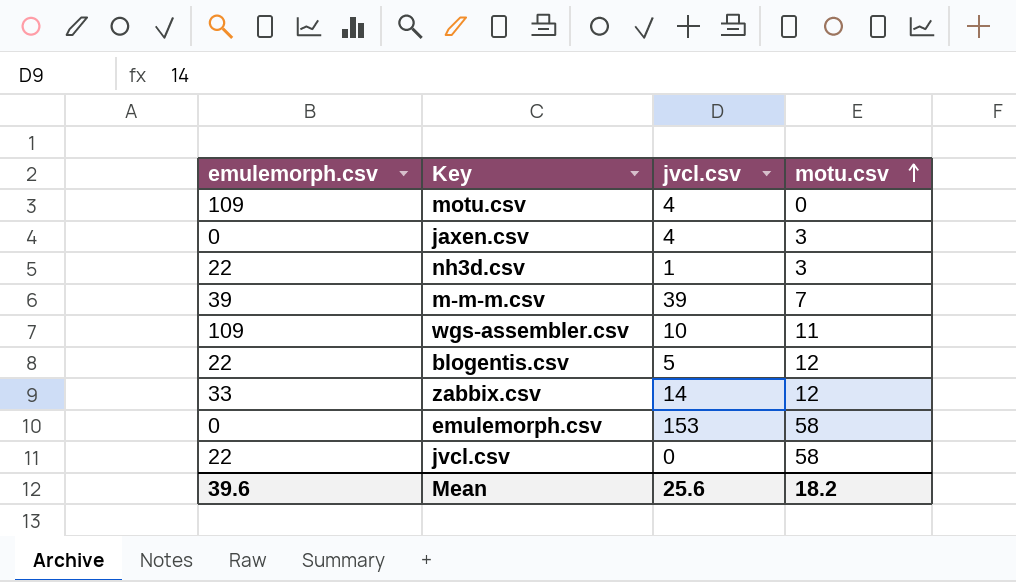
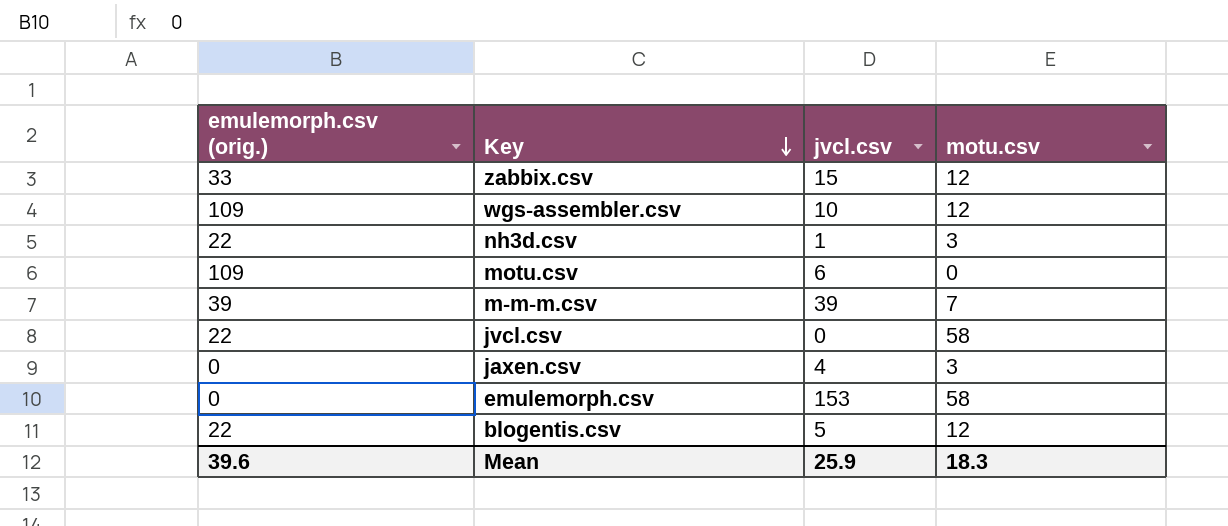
row order: motu.csv ascending -> Key descending
column name: emulemorph.csv -> emulemorph.csv (orig.)
zabbix.csv | jvcl.csv: 14 -> 15
wgs-assembler.csv | motu.csv: 11 -> 12
motu.csv | jvcl.csv: 4 -> 6
Mean | jvcl.csv: 25.6 -> 25.9
Mean | motu.csv: 18.2 -> 18.3

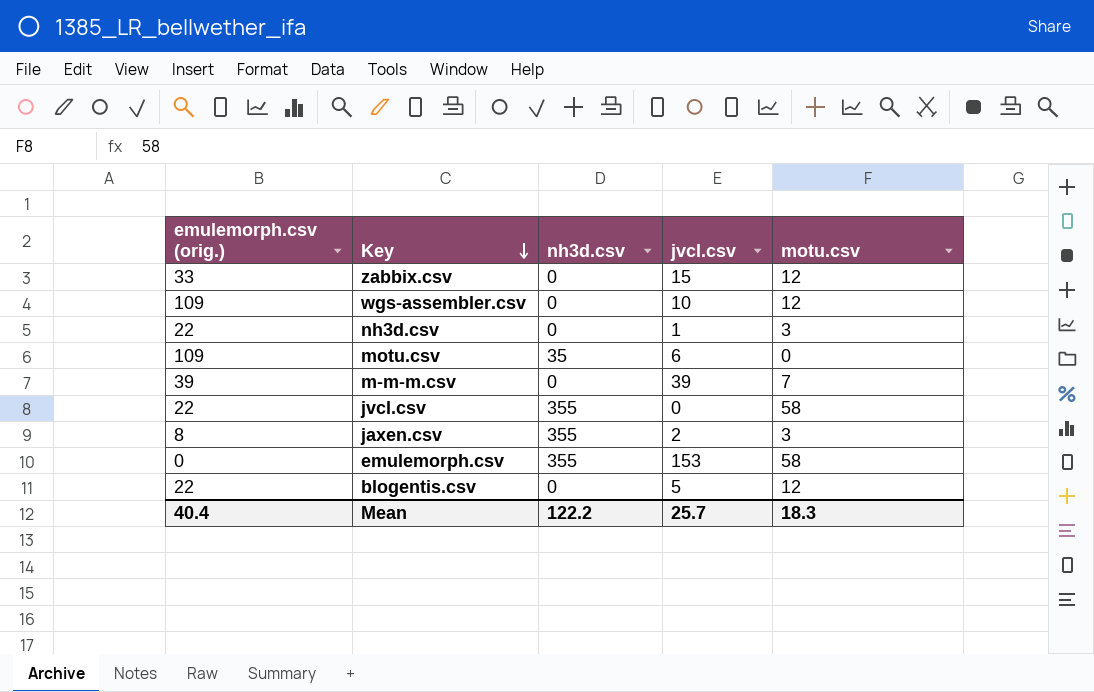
column nh3d.csv | position: none -> 3
jaxen.csv | emulemorph.csv (orig.): 0 -> 8
jaxen.csv | jvcl.csv: 4 -> 2
Mean | emulemorph.csv (orig.): 39.6 -> 40.4
Mean | jvcl.csv: 25.9 -> 25.7

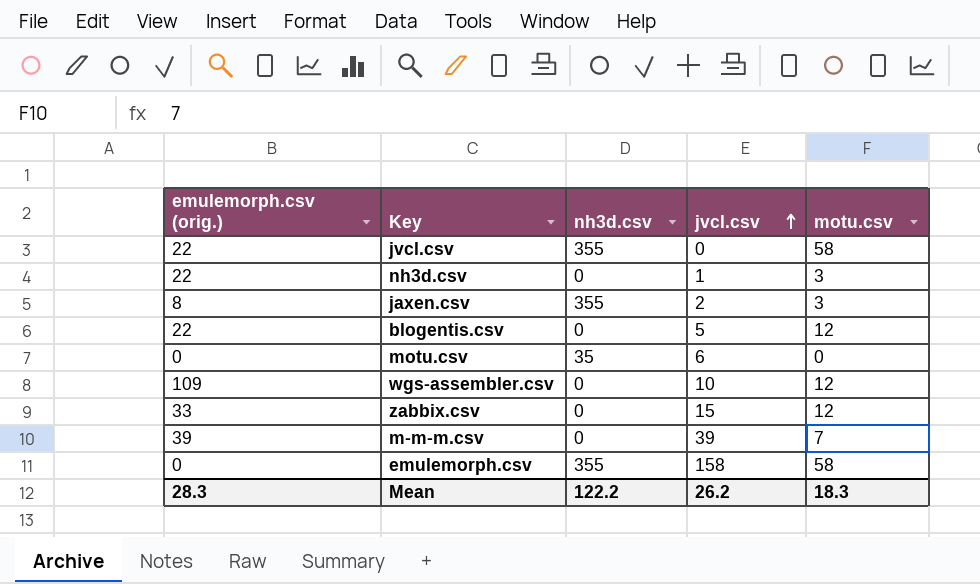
row order: Key descending -> jvcl.csv ascending
motu.csv | emulemorph.csv (orig.): 109 -> 0
emulemorph.csv | jvcl.csv: 153 -> 158
Mean | emulemorph.csv (orig.): 40.4 -> 28.3
Mean | jvcl.csv: 25.7 -> 26.2

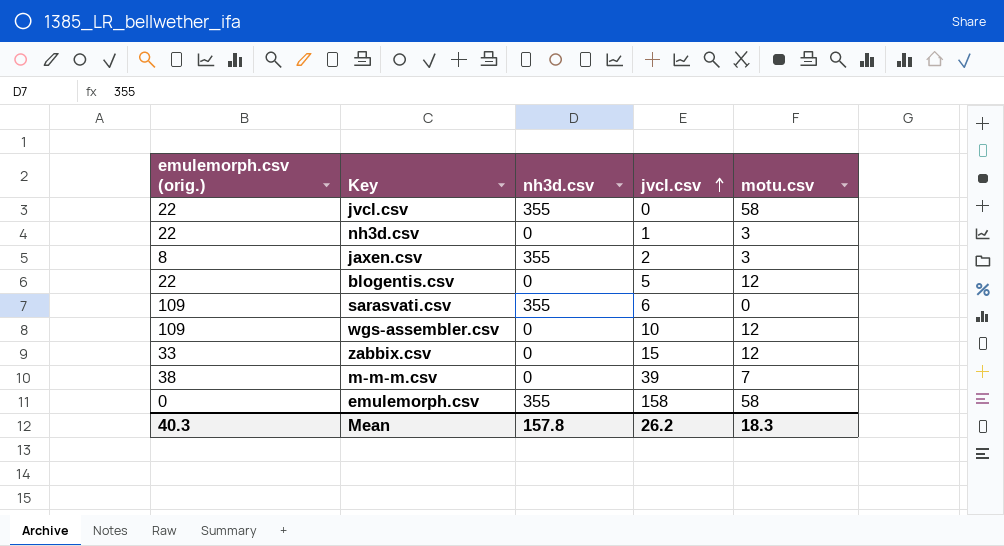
row motu.csv: 0 | 35 | 6 | 0 -> none
row sarasvati.csv: none -> 109 | 355 | 6 | 0
m-m-m.csv | emulemorph.csv (orig.): 39 -> 38
Mean | emulemorph.csv (orig.): 28.3 -> 40.3
Mean | nh3d.csv: 122.2 -> 157.8

